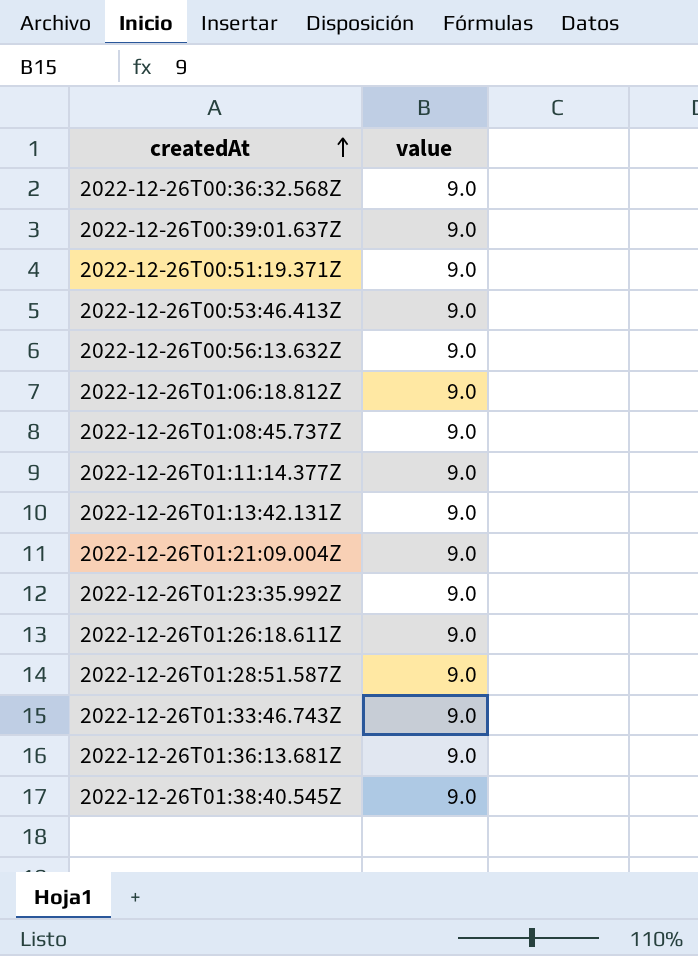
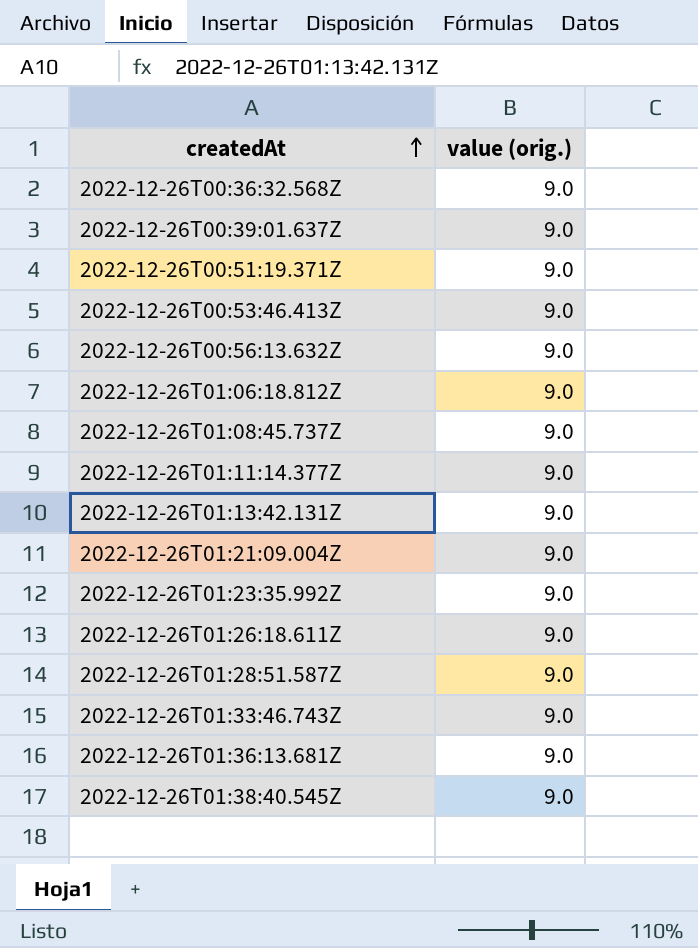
column name: value -> value (orig.)

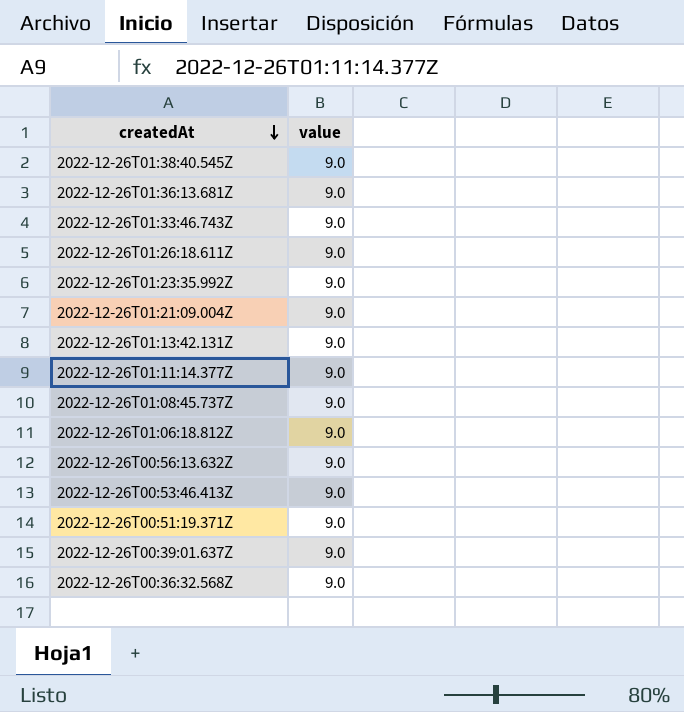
row order: createdAt ascending -> createdAt descending
column name: value (orig.) -> value
row 2022-12-26T01:28:51.587Z: 9.0 -> none

